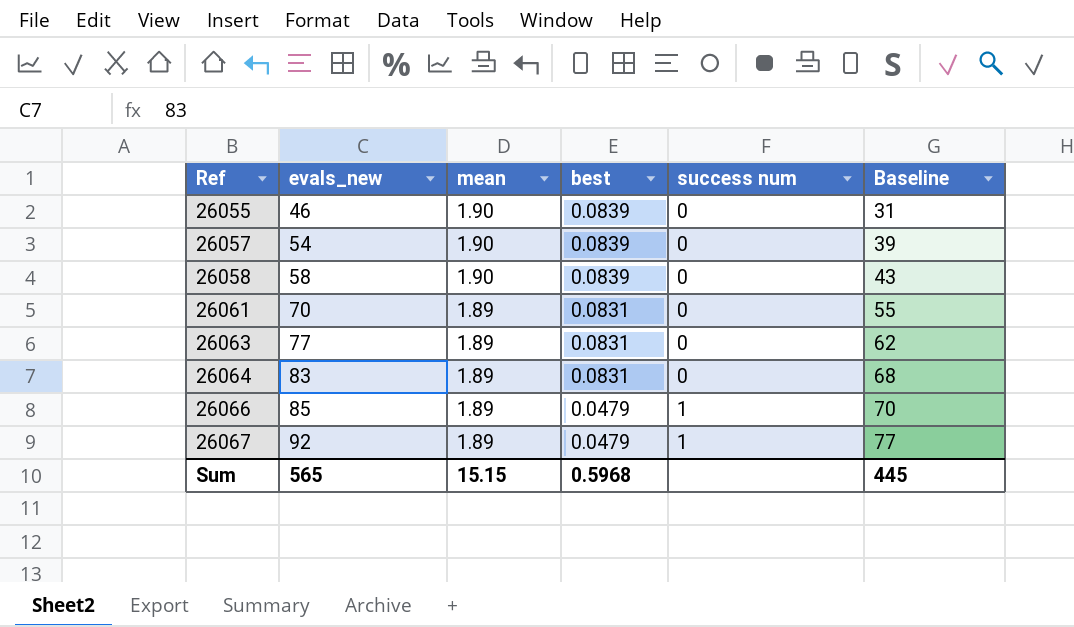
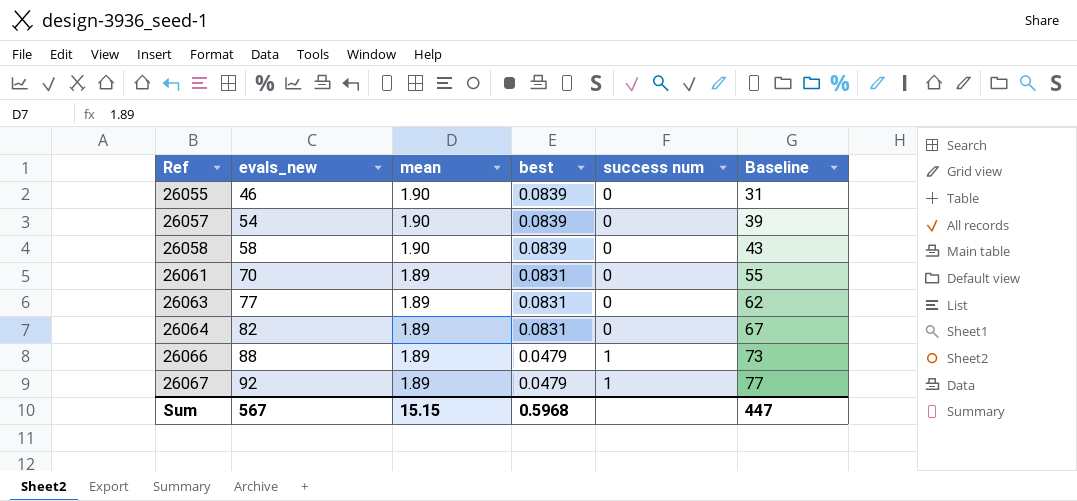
26064 | evals_new: 83 -> 82
26064 | Baseline: 68 -> 67
26066 | evals_new: 85 -> 88
26066 | Baseline: 70 -> 73
Sum | evals_new: 565 -> 567
Sum | Baseline: 445 -> 447

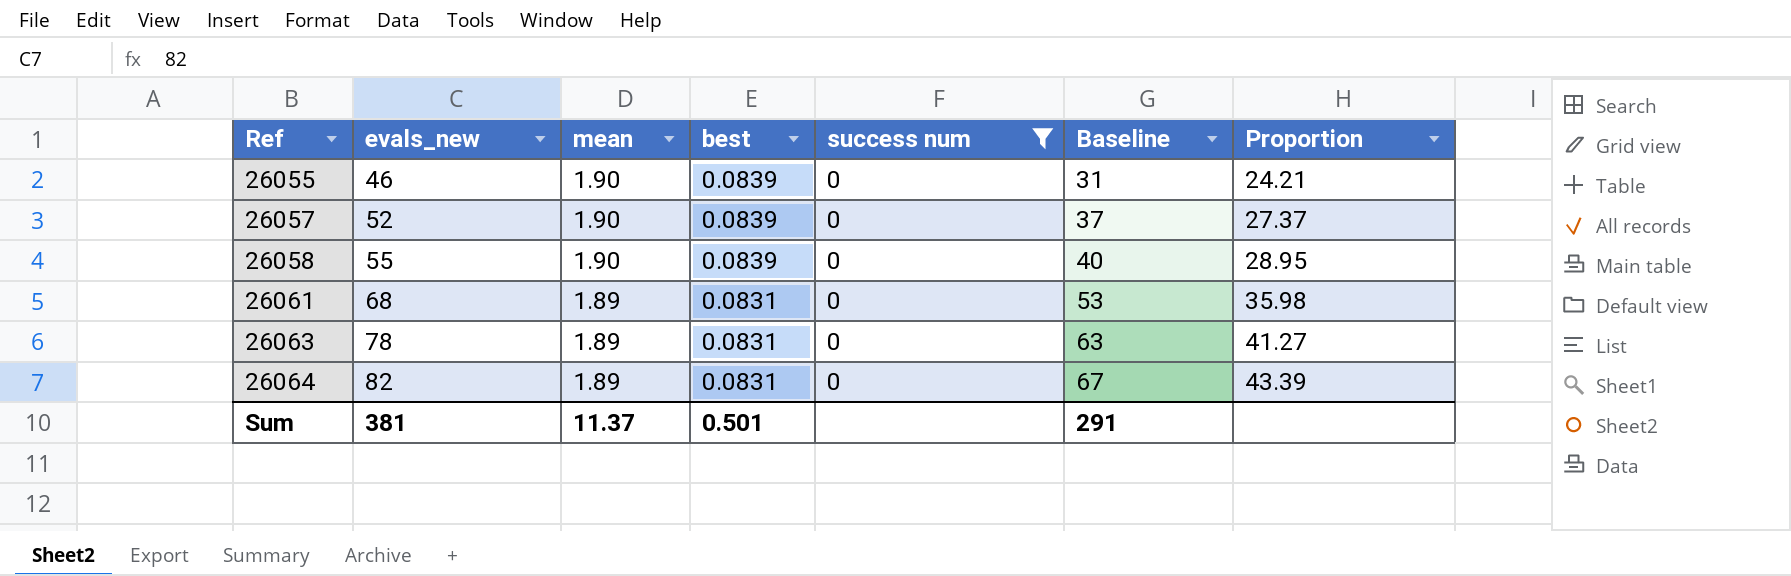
filter: none -> success num = 0
column Proportion | formula: none -> [evals_new] / [mean]
26057 | evals_new: 54 -> 52
26057 | Baseline: 39 -> 37
26058 | evals_new: 58 -> 55
26058 | Baseline: 43 -> 40
26061 | evals_new: 70 -> 68
26061 | Baseline: 55 -> 53
26063 | evals_new: 77 -> 78
26063 | Baseline: 62 -> 63
Sum | evals_new: 567 -> 381
Sum | mean: 15.15 -> 11.37
Sum | best: 0.5968 -> 0.501
Sum | Baseline: 447 -> 291

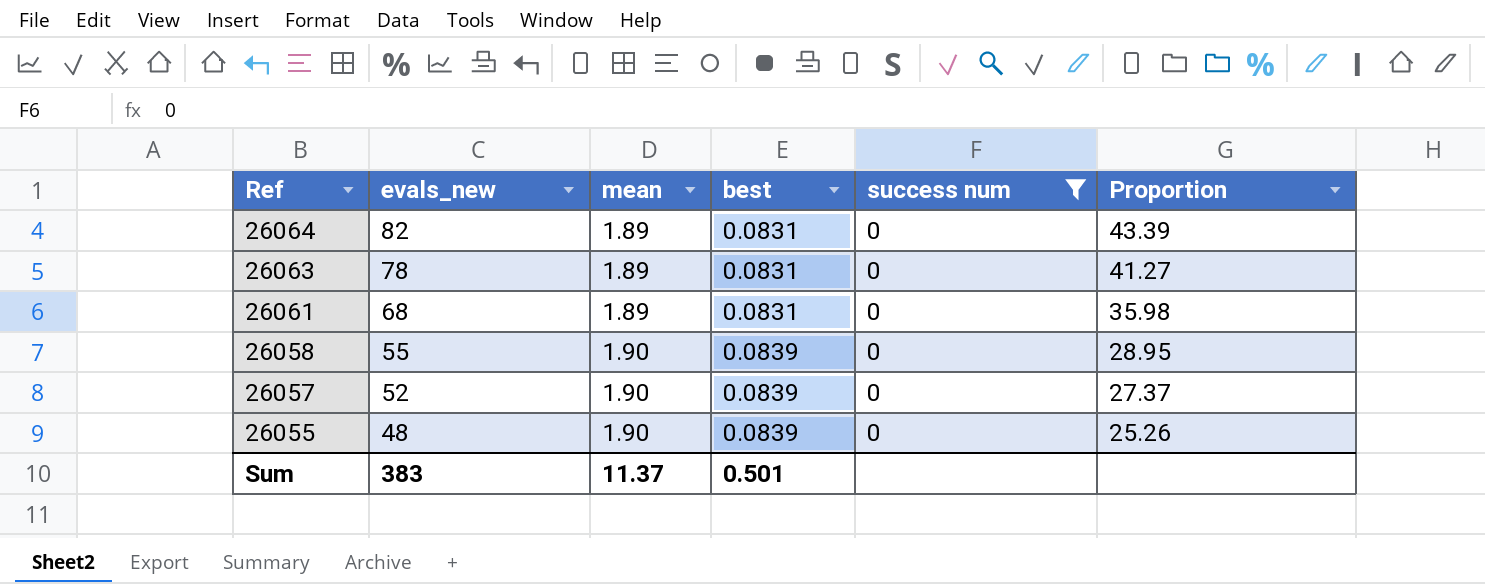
row order: Ref ascending -> Ref descending
column Baseline | formula: [evals_new] - 15 -> none
26055 | evals_new: 46 -> 48
26055 | Proportion: 24.21 -> 25.26
Sum | evals_new: 381 -> 383

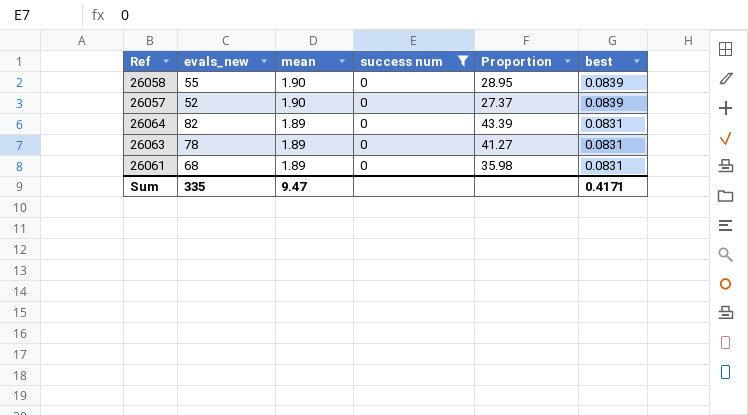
row order: Ref descending -> mean descending
column best | position: 4 -> 6
row 26055: 48 | 1.90 | 0.0839 | 0 | 25.26 -> none
Sum | evals_new: 383 -> 335
Sum | mean: 11.37 -> 9.47
Sum | best: 0.501 -> 0.4171

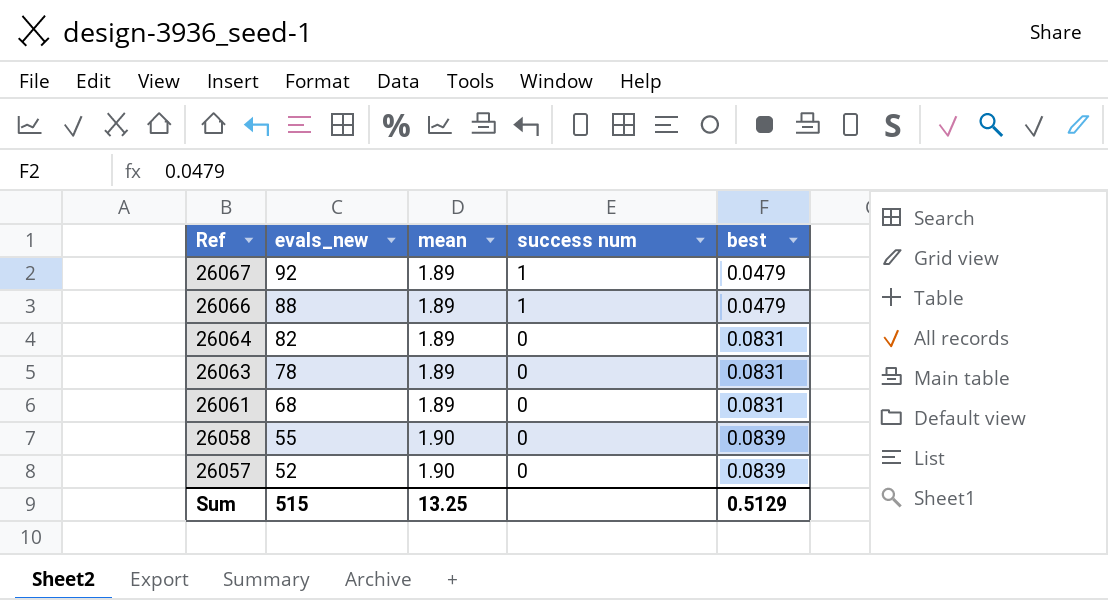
filter: success num = 0 -> none
row order: mean descending -> Ref descending
column Proportion | formula: [evals_new] / [mean] -> none
Sum | evals_new: 335 -> 515
Sum | mean: 9.47 -> 13.25
Sum | best: 0.4171 -> 0.5129

